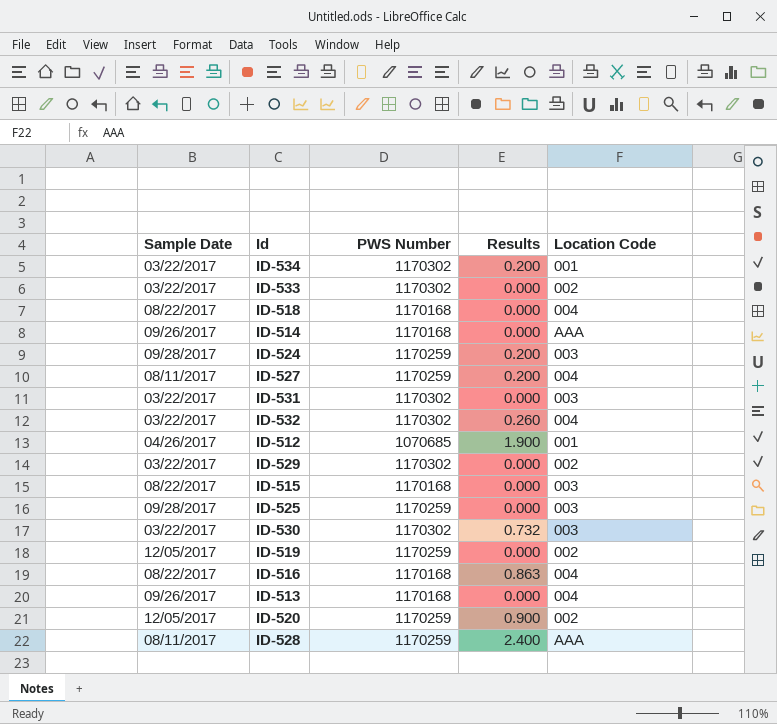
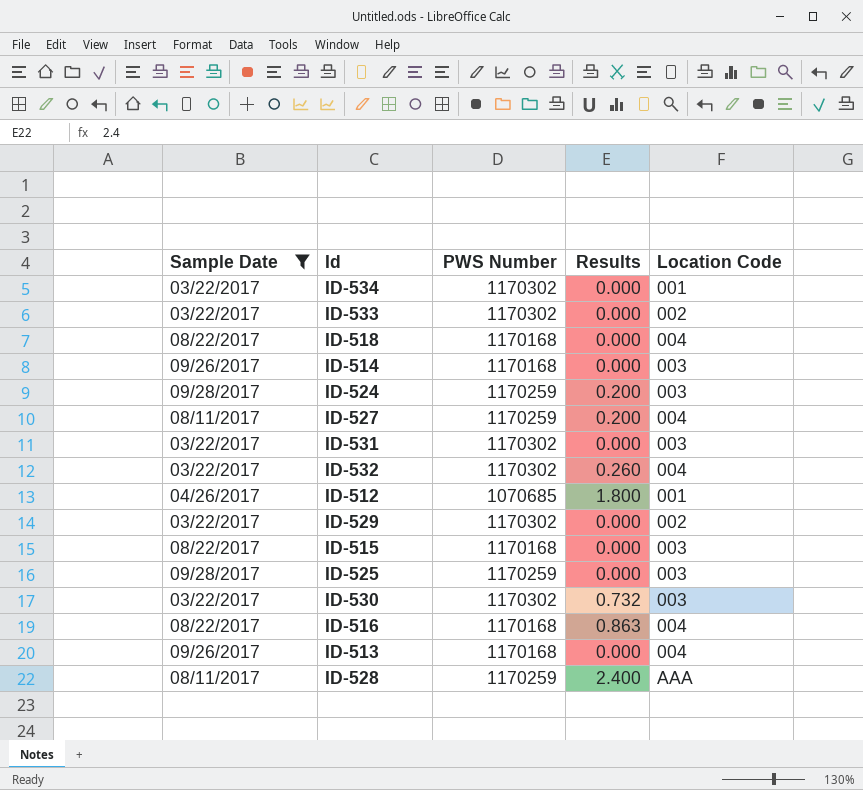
filter: none -> Sample Date != 12/05/2017
ID-534 | Results: 0.200 -> 0.000
ID-514 | Location Code: AAA -> 003
ID-512 | Results: 1.900 -> 1.800

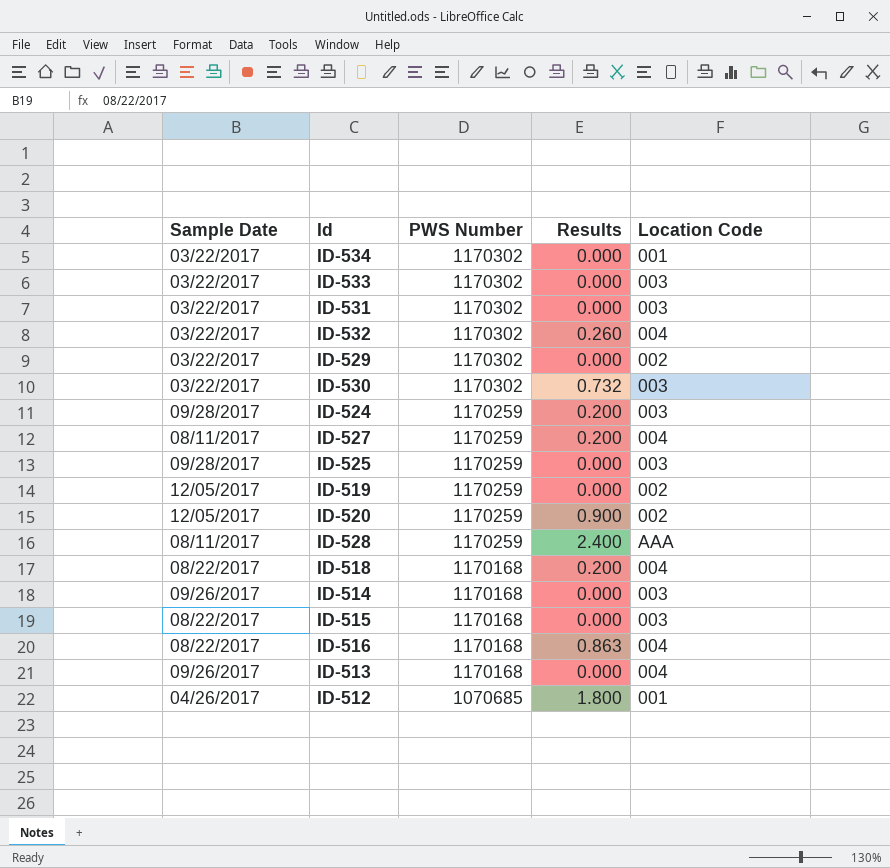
filter: Sample Date != 12/05/2017 -> none
row order: none -> PWS Number descending
ID-533 | Location Code: 002 -> 003
ID-518 | Results: 0.000 -> 0.200

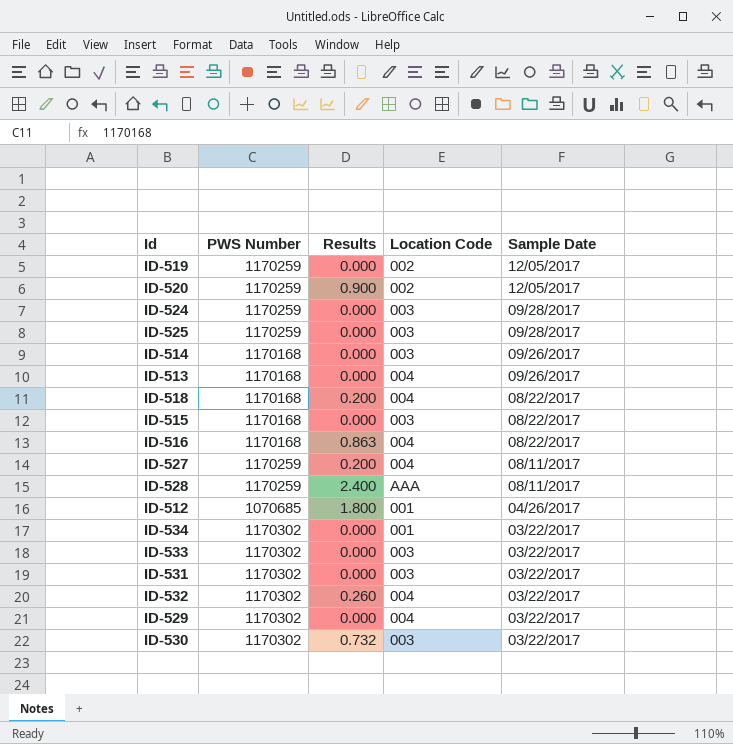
row order: PWS Number descending -> Sample Date descending
column Sample Date | position: 1 -> 5
ID-524 | Results: 0.200 -> 0.000
ID-529 | Location Code: 002 -> 004

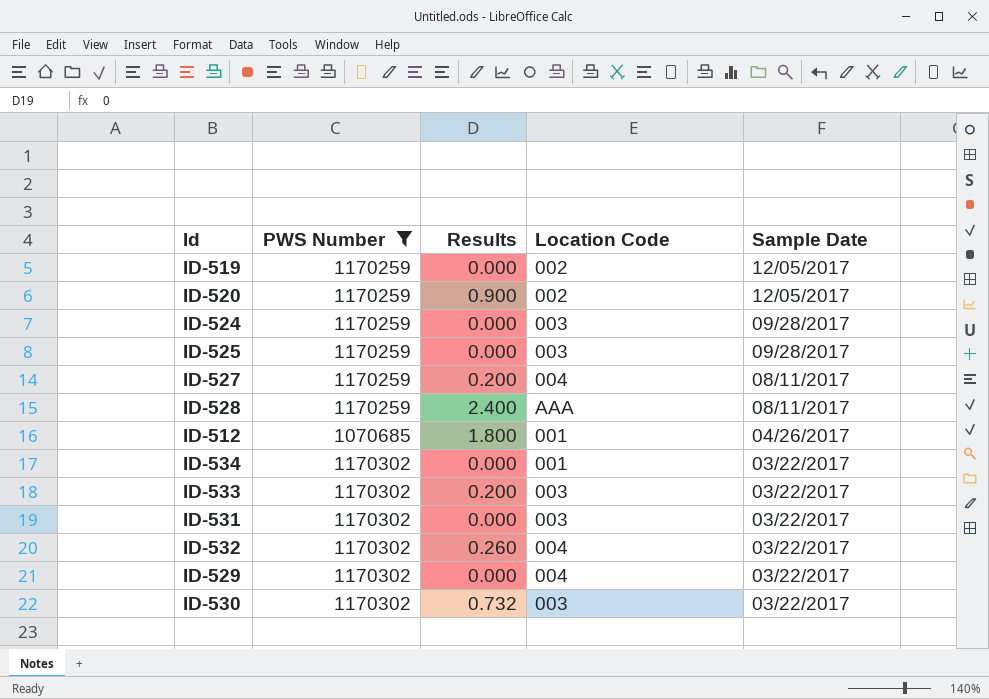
filter: none -> PWS Number != 1170168
ID-533 | Results: 0.000 -> 0.200

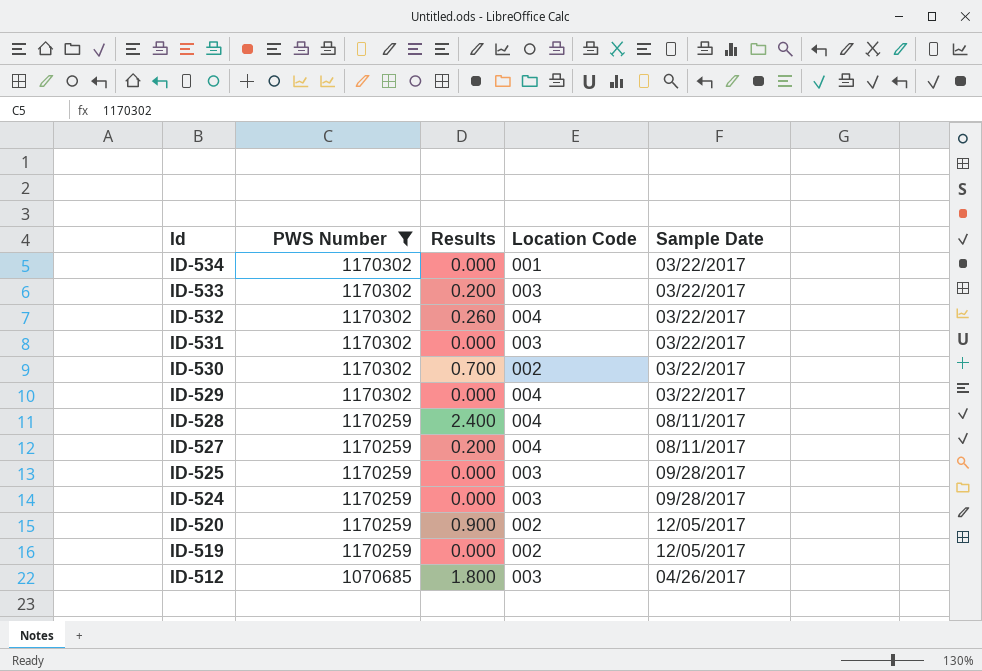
row order: Sample Date descending -> Id descending
ID-530 | Results: 0.732 -> 0.700
ID-530 | Location Code: 003 -> 002
ID-528 | Location Code: AAA -> 004
ID-512 | Location Code: 001 -> 003

